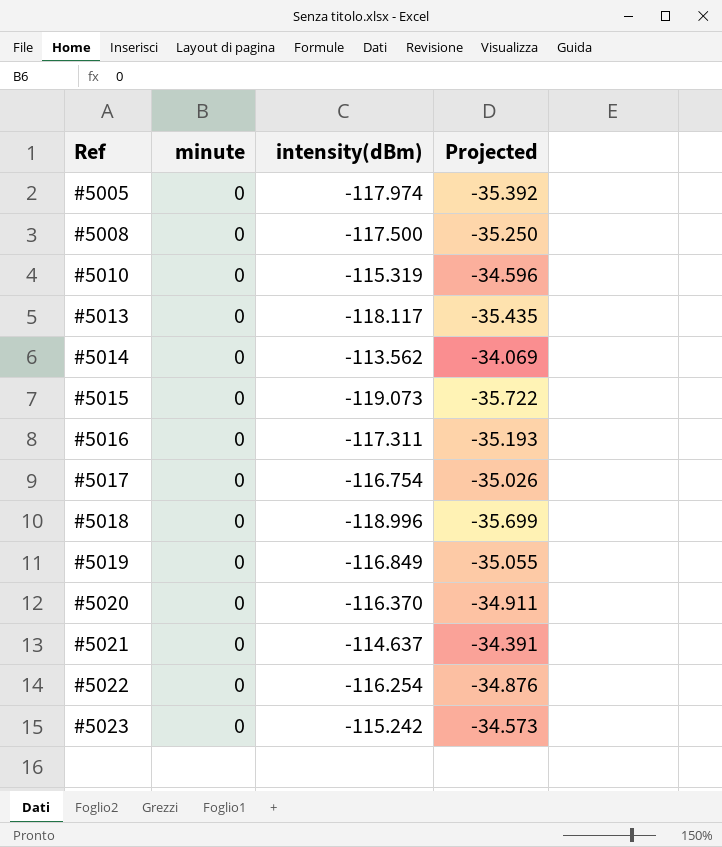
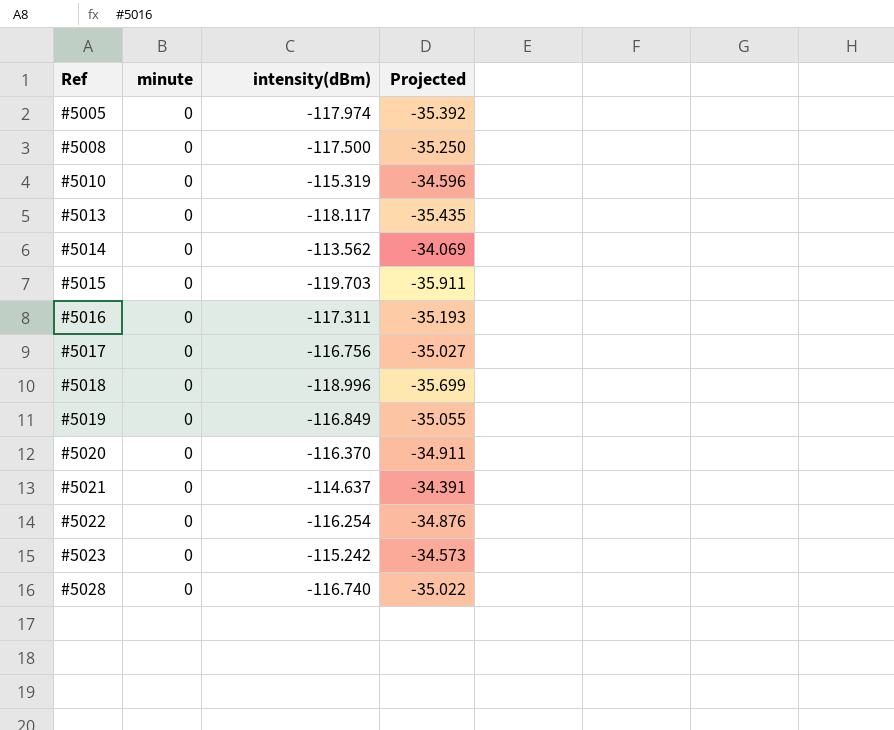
#5015 | intensity(dBm): -119.073 -> -119.703
#5015 | Projected: -35.722 -> -35.911
#5017 | intensity(dBm): -116.754 -> -116.756
#5017 | Projected: -35.026 -> -35.027
row #5028: none -> 0 | -116.740 | -35.022

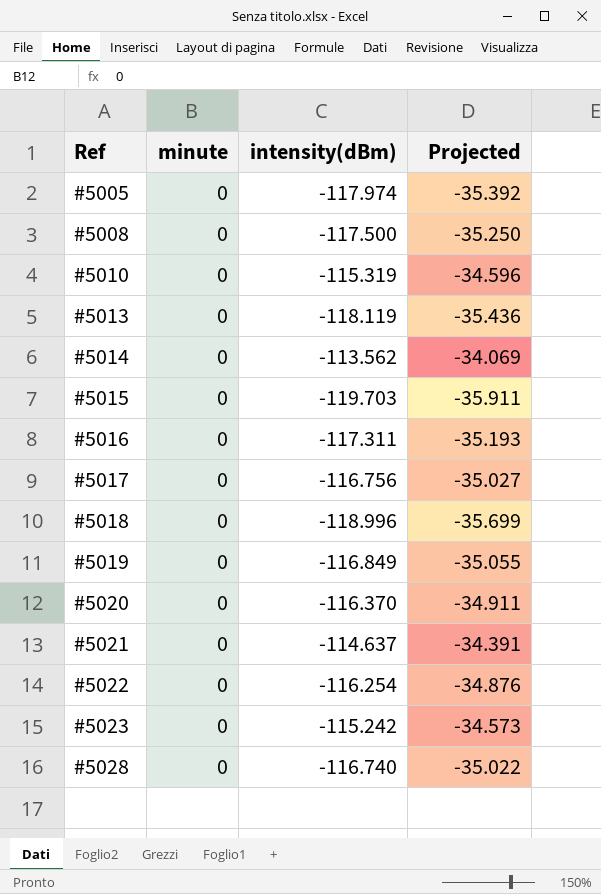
#5013 | intensity(dBm): -118.117 -> -118.119
#5013 | Projected: -35.435 -> -35.436

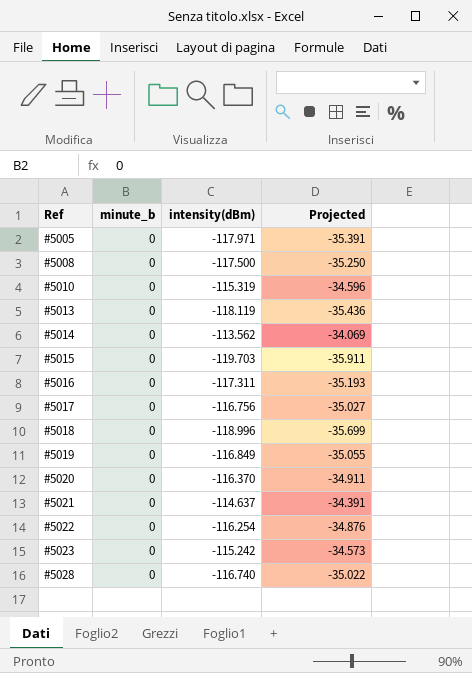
column name: minute -> minute_b
#5005 | intensity(dBm): -117.974 -> -117.971
#5005 | Projected: -35.392 -> -35.391

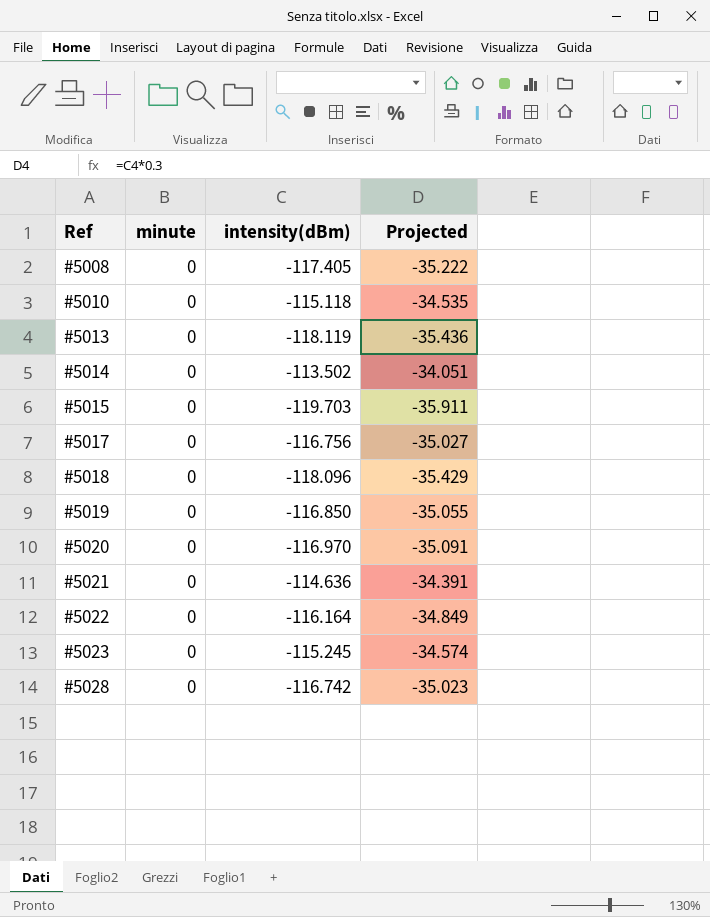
column name: minute_b -> minute
row #5005: 0 | -117.971 | -35.391 -> none
row #5016: 0 | -117.311 | -35.193 -> none
#5008 | intensity(dBm): -117.500 -> -117.405
#5008 | Projected: -35.250 -> -35.222
#5010 | intensity(dBm): -115.319 -> -115.118
#5010 | Projected: -34.596 -> -34.535
#5014 | intensity(dBm): -113.562 -> -113.502
#5014 | Projected: -34.069 -> -34.051
#5018 | intensity(dBm): -118.996 -> -118.096
#5018 | Projected: -35.699 -> -35.429
#5019 | intensity(dBm): -116.849 -> -116.850
#5020 | intensity(dBm): -116.370 -> -116.970
#5020 | Projected: -34.911 -> -35.091
#5021 | intensity(dBm): -114.637 -> -114.636
#5022 | intensity(dBm): -116.254 -> -116.164
#5022 | Projected: -34.876 -> -34.849
#5023 | intensity(dBm): -115.242 -> -115.245
#5023 | Projected: -34.573 -> -34.574
#5028 | intensity(dBm): -116.740 -> -116.742
#5028 | Projected: -35.022 -> -35.023

